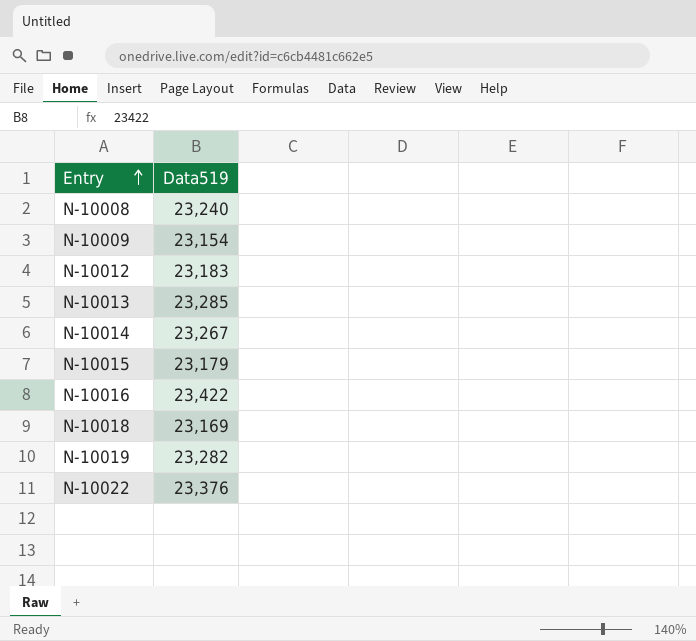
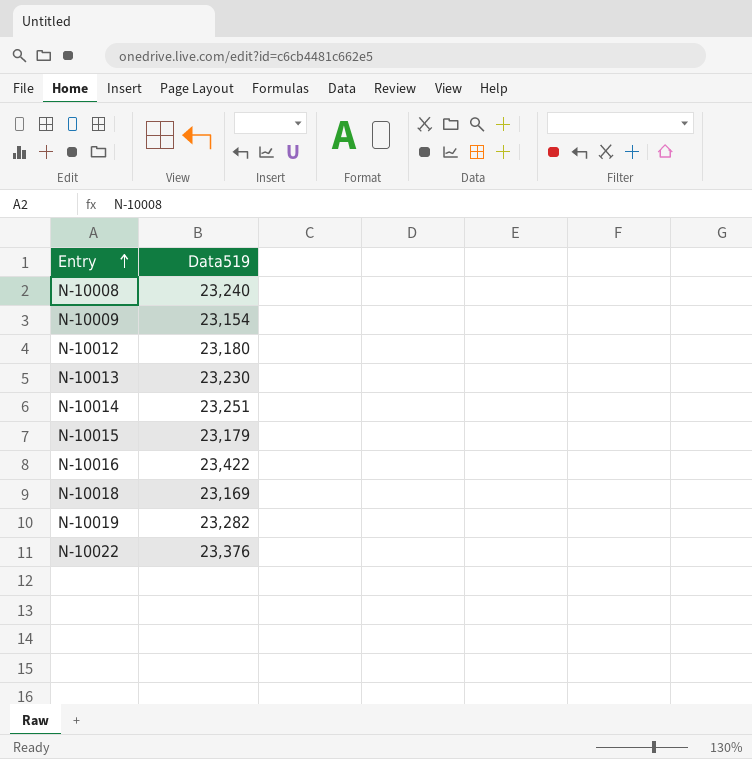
N-10012 | Data519: 23,183 -> 23,180
N-10013 | Data519: 23,285 -> 23,230
N-10014 | Data519: 23,267 -> 23,251

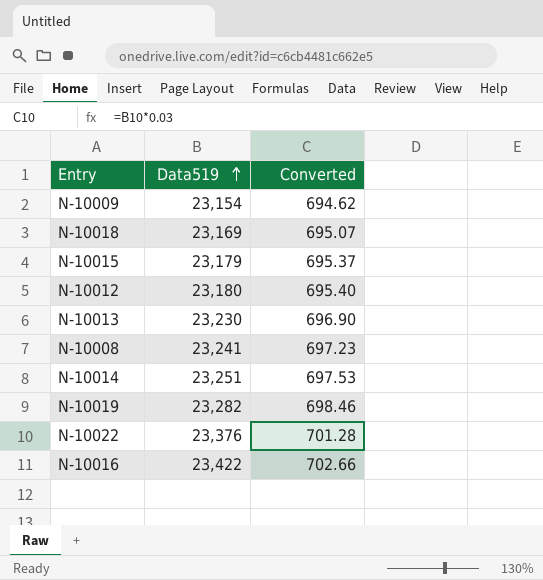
row order: Entry ascending -> Data519 ascending
column Converted | formula: none -> [Data519] * 0.03
N-10008 | Data519: 23,240 -> 23,241

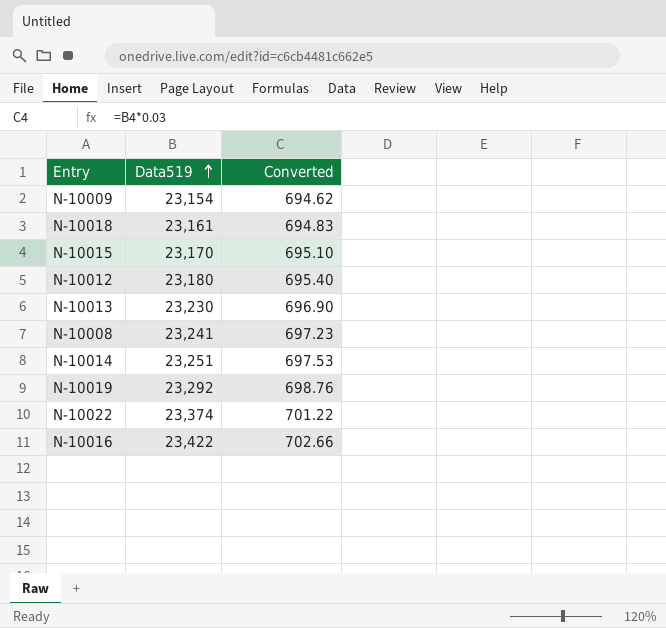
N-10018 | Data519: 23,169 -> 23,161
N-10018 | Converted: 695.07 -> 694.83
N-10015 | Data519: 23,179 -> 23,170
N-10015 | Converted: 695.37 -> 695.10
N-10019 | Data519: 23,282 -> 23,292
N-10019 | Converted: 698.46 -> 698.76
N-10022 | Data519: 23,376 -> 23,374
N-10022 | Converted: 701.28 -> 701.22

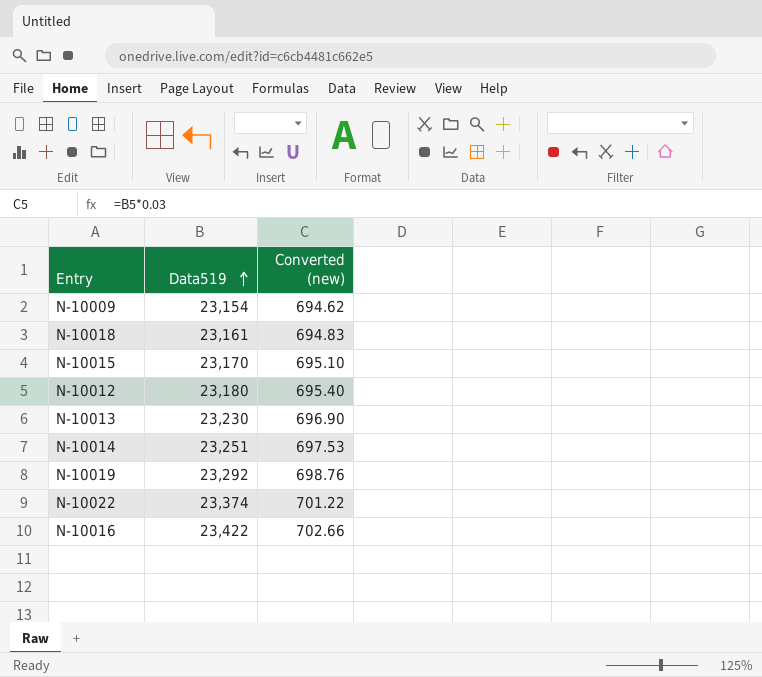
column name: Converted -> Converted (new)
row N-10008: 23,241 | 697.23 -> none

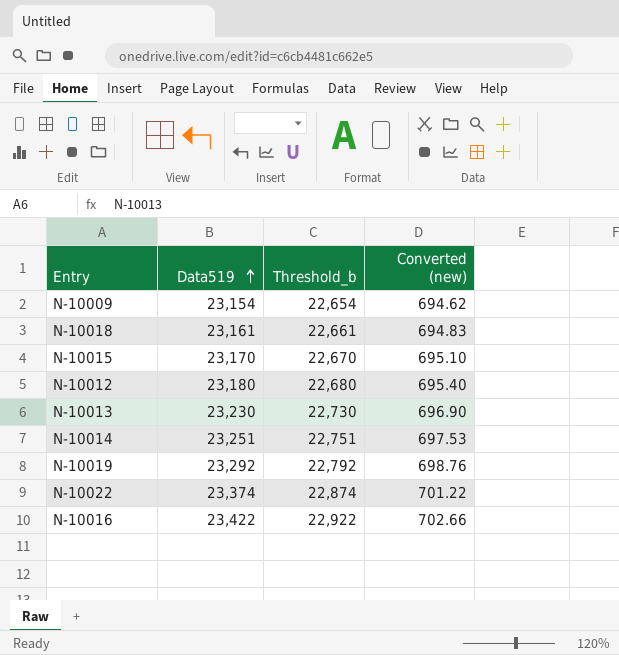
column Threshold_b | formula: none -> [Data519] - 500

